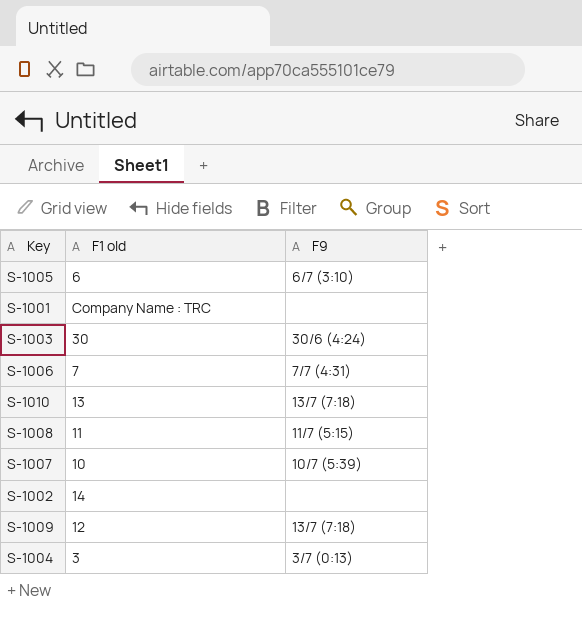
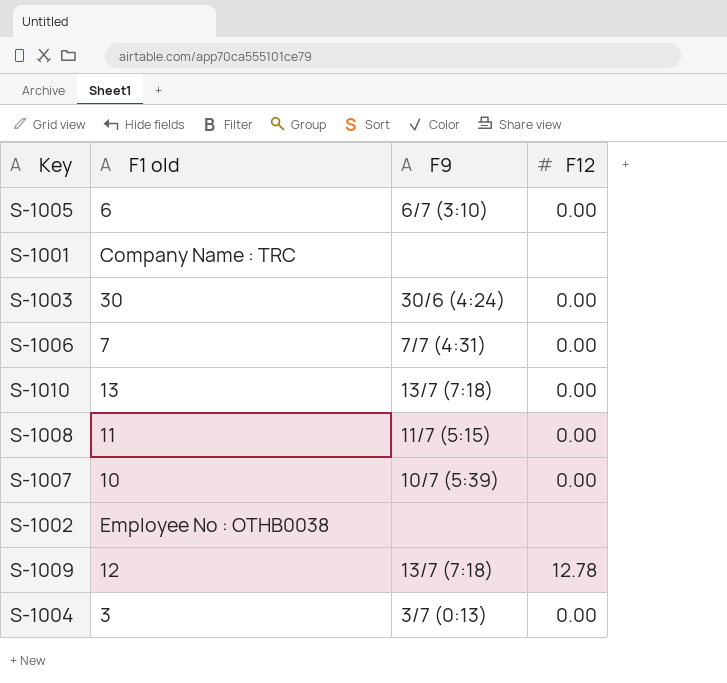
column F12 | position: none -> 4
S-1002 | F1 old: 14 -> Employee No : OTHB0038

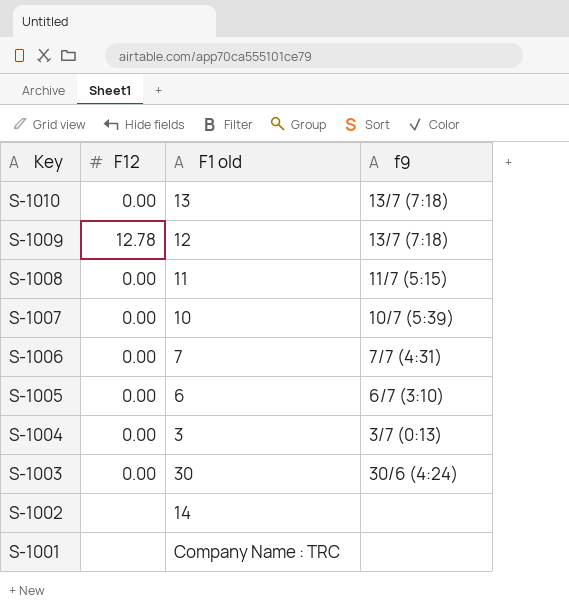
row order: none -> Key descending
column F12 | position: 4 -> 2
column name: F9 -> f9
S-1002 | F1 old: Employee No : OTHB0038 -> 14

